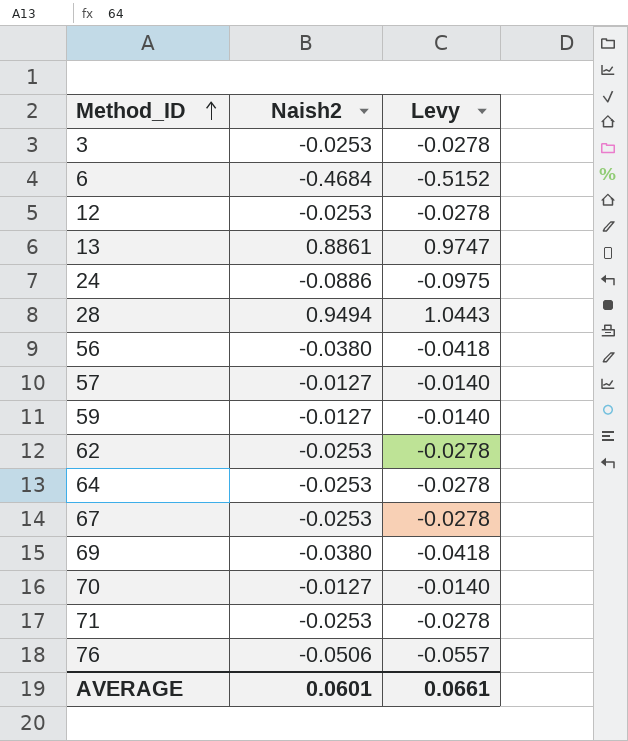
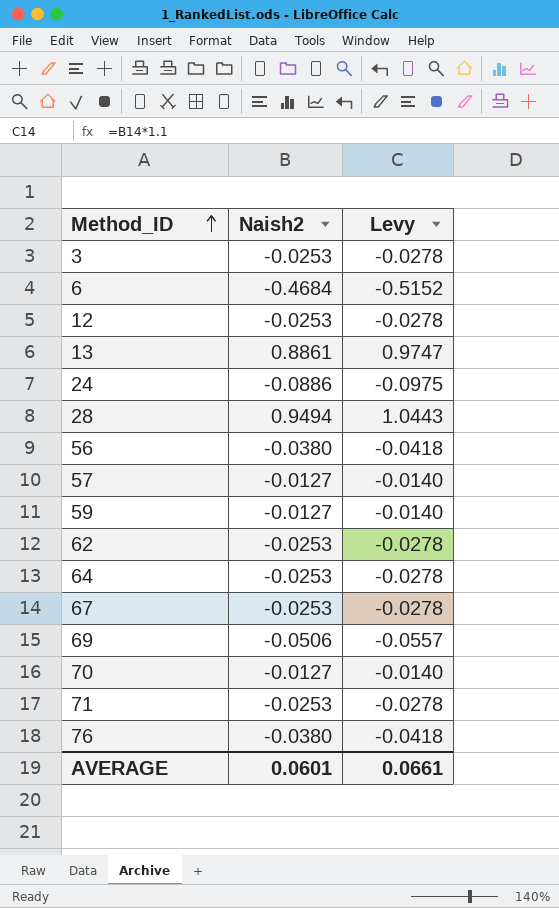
69 | Naish2: -0.0380 -> -0.0506
69 | Levy: -0.0418 -> -0.0557
76 | Naish2: -0.0506 -> -0.0380
76 | Levy: -0.0557 -> -0.0418

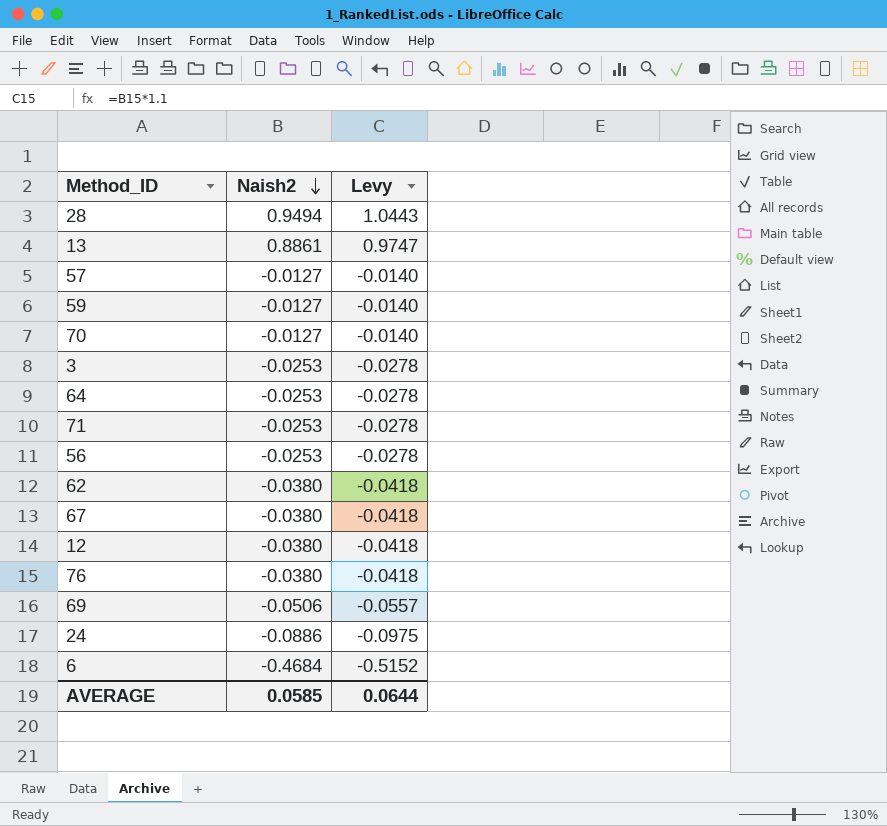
row order: Method_ID ascending -> Naish2 descending
56 | Naish2: -0.0380 -> -0.0253
56 | Levy: -0.0418 -> -0.0278
62 | Naish2: -0.0253 -> -0.0380
62 | Levy: -0.0278 -> -0.0418
67 | Naish2: -0.0253 -> -0.0380
67 | Levy: -0.0278 -> -0.0418
12 | Naish2: -0.0253 -> -0.0380
12 | Levy: -0.0278 -> -0.0418
AVERAGE | Naish2: 0.0601 -> 0.0585
AVERAGE | Levy: 0.0661 -> 0.0644

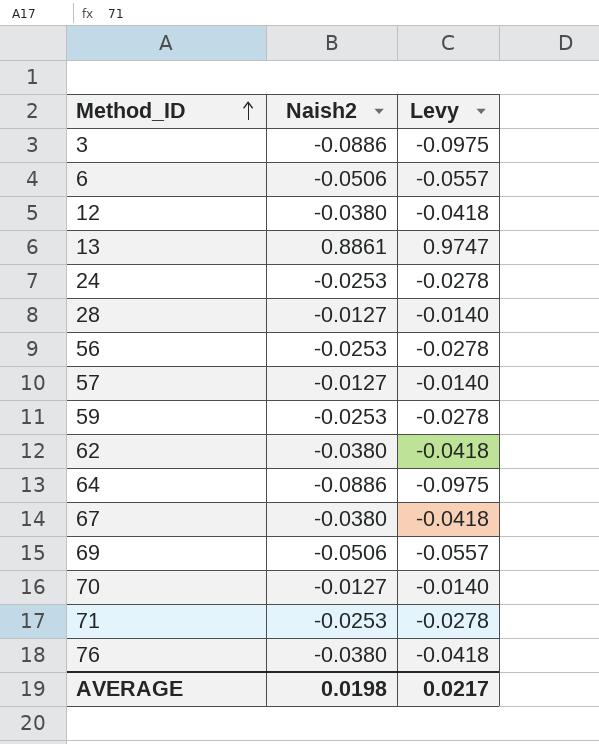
row order: Naish2 descending -> Method_ID ascending
3 | Naish2: -0.0253 -> -0.0886
3 | Levy: -0.0278 -> -0.0975
6 | Naish2: -0.4684 -> -0.0506
6 | Levy: -0.5152 -> -0.0557
24 | Naish2: -0.0886 -> -0.0253
24 | Levy: -0.0975 -> -0.0278
28 | Naish2: 0.9494 -> -0.0127
28 | Levy: 1.0443 -> -0.0140
59 | Naish2: -0.0127 -> -0.0253
59 | Levy: -0.0140 -> -0.0278
64 | Naish2: -0.0253 -> -0.0886
64 | Levy: -0.0278 -> -0.0975
AVERAGE | Naish2: 0.0585 -> 0.0198
AVERAGE | Levy: 0.0644 -> 0.0217

